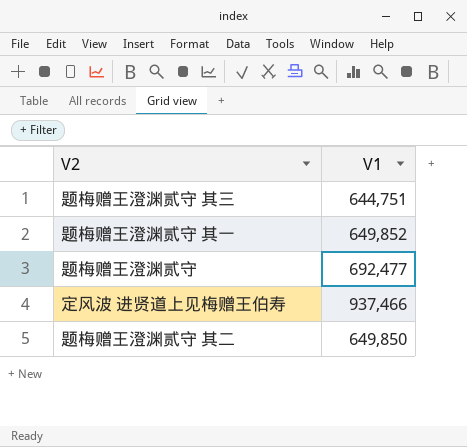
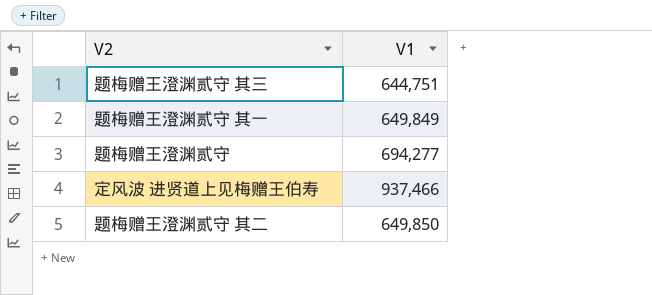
题梅赠王澄渊贰守 其一 | V1: 649,852 -> 649,849
题梅赠王澄渊贰守 | V1: 692,477 -> 694,277

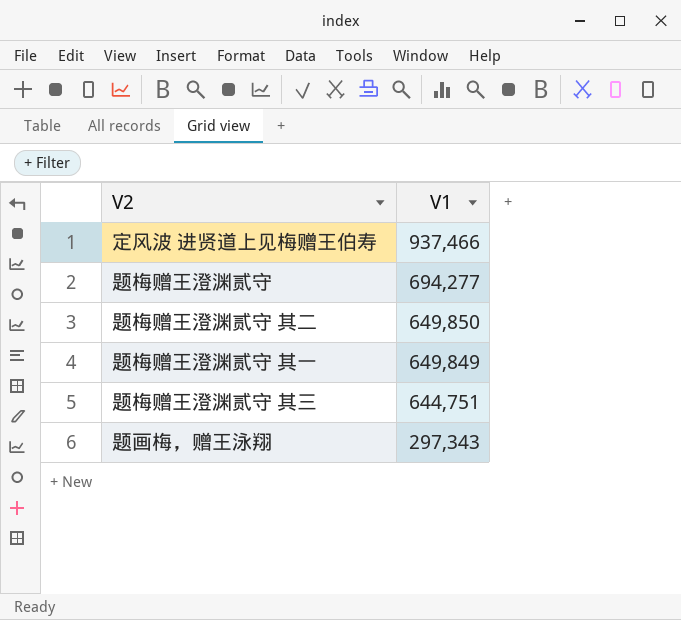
row order: none -> V1 descending
row 题画梅，赠王泳翔: none -> 297,343

